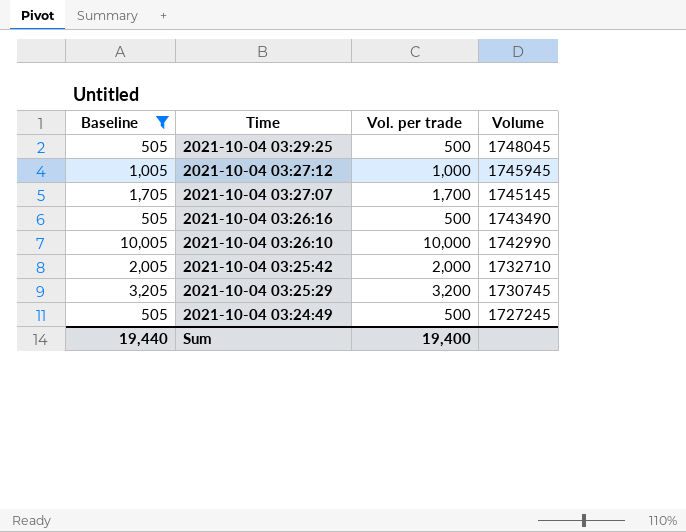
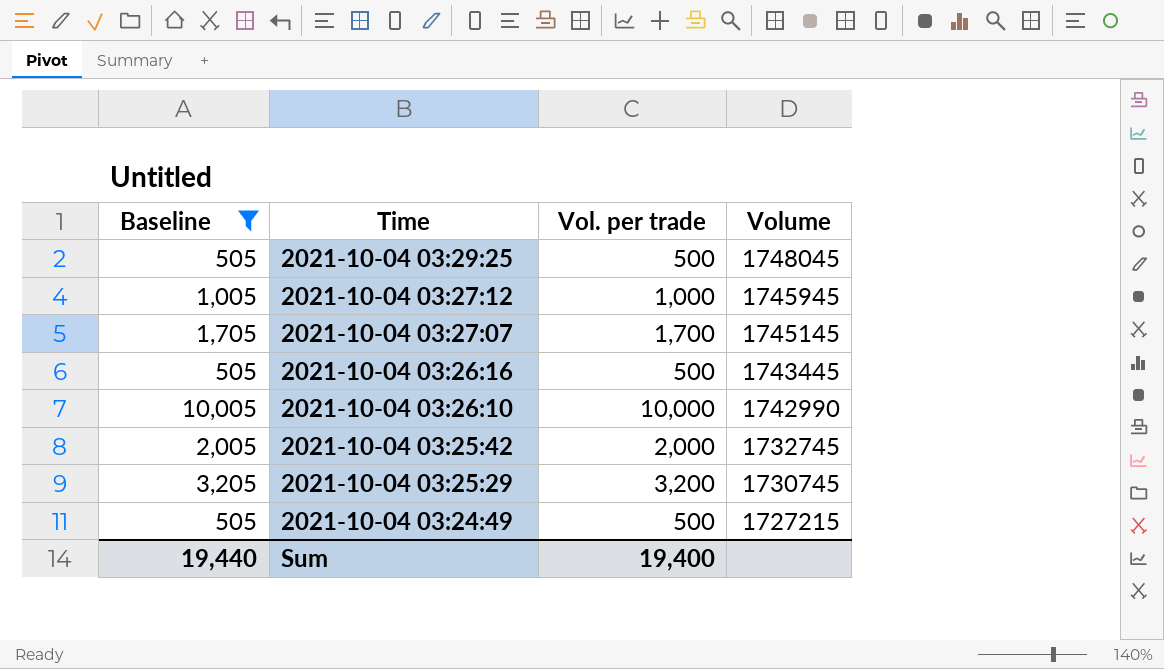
2021-10-04 03:26:16 | Volume: 1743490 -> 1743445
2021-10-04 03:25:42 | Volume: 1732710 -> 1732745
2021-10-04 03:24:49 | Volume: 1727245 -> 1727215

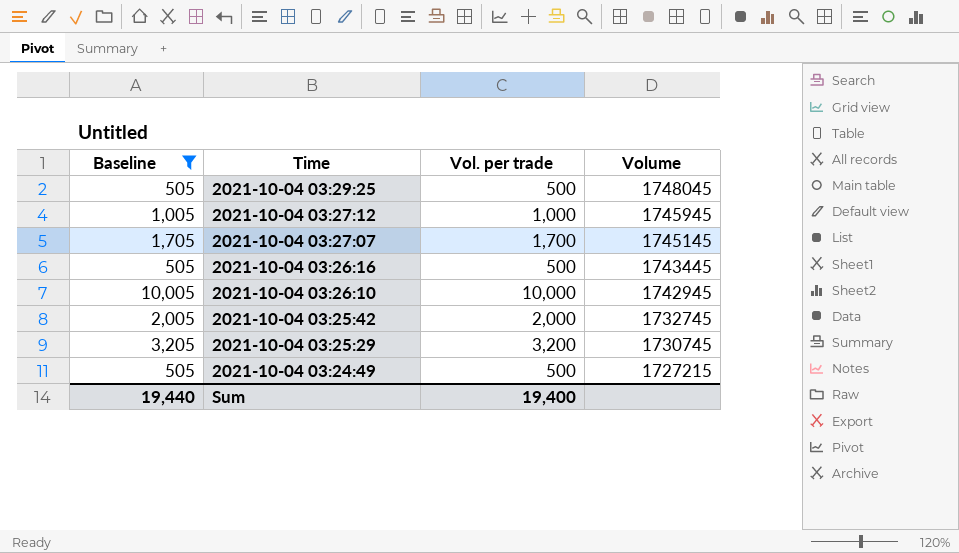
2021-10-04 03:26:10 | Volume: 1742990 -> 1742945

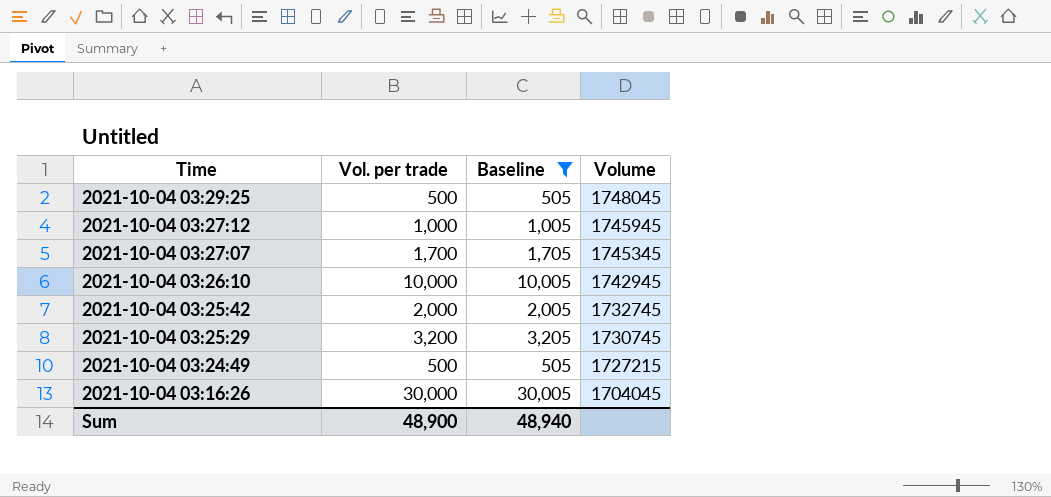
column Baseline | position: 1 -> 3
row 2021-10-04 03:26:16: 505 | 500 | 1743445 -> none
2021-10-04 03:27:07 | Volume: 1745145 -> 1745345
row 2021-10-04 03:16:26: none -> 30,000 | 30,005 | 1704045
Sum | Vol. per trade: 19,400 -> 48,900
Sum | Baseline: 19,440 -> 48,940

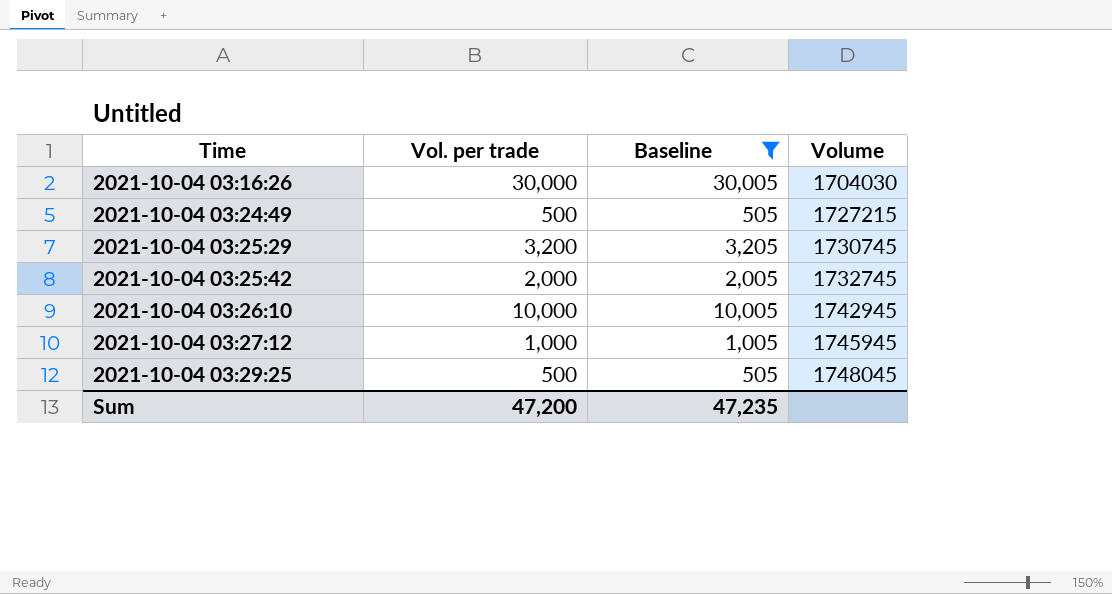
row order: Time descending -> Time ascending
row 2021-10-04 03:27:07: 1,700 | 1,705 | 1745345 -> none
2021-10-04 03:16:26 | Volume: 1704045 -> 1704030
Sum | Vol. per trade: 48,900 -> 47,200
Sum | Baseline: 48,940 -> 47,235

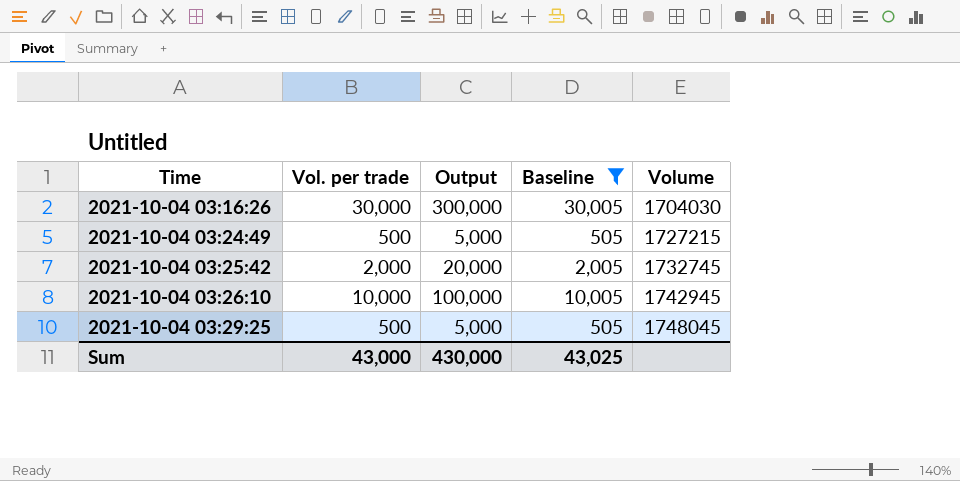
column Output | formula: none -> [Vol. per trade] * 10
row 2021-10-04 03:25:29: 3,200 | 3,205 | 1730745 -> none
row 2021-10-04 03:27:12: 1,000 | 1,005 | 1745945 -> none
Sum | Vol. per trade: 47,200 -> 43,000
Sum | Baseline: 47,235 -> 43,025

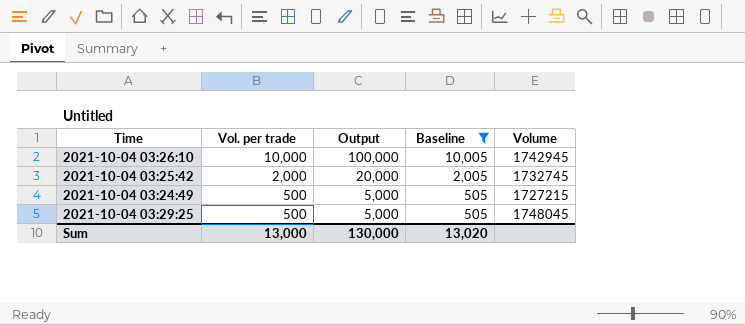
row order: Time ascending -> Vol. per trade descending
row 2021-10-04 03:16:26: 30,000 | 300,000 | 30,005 | 1704030 -> none
Sum | Vol. per trade: 43,000 -> 13,000
Sum | Output: 430,000 -> 130,000
Sum | Baseline: 43,025 -> 13,020

